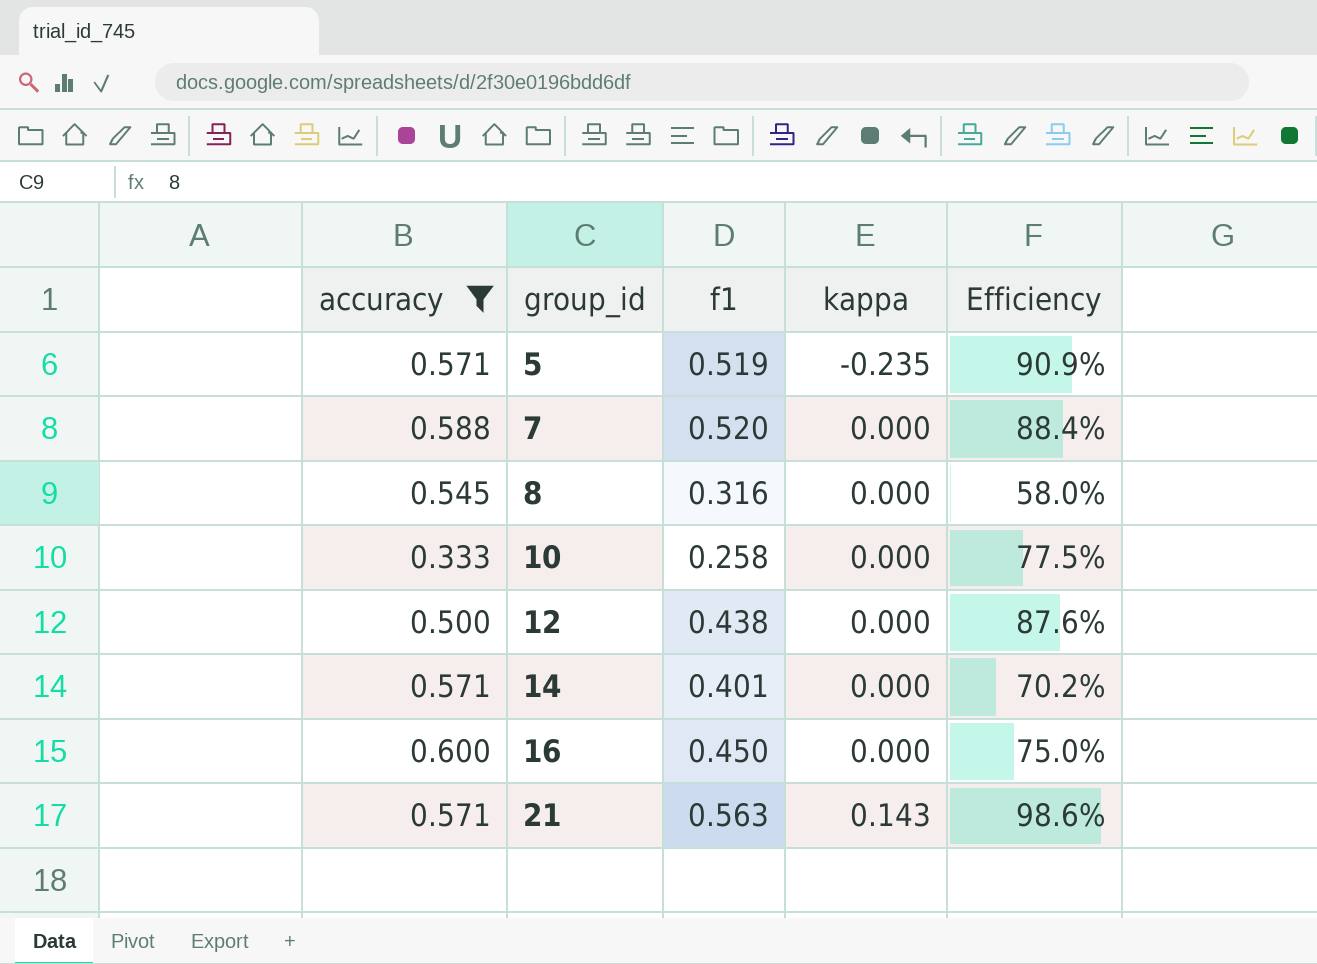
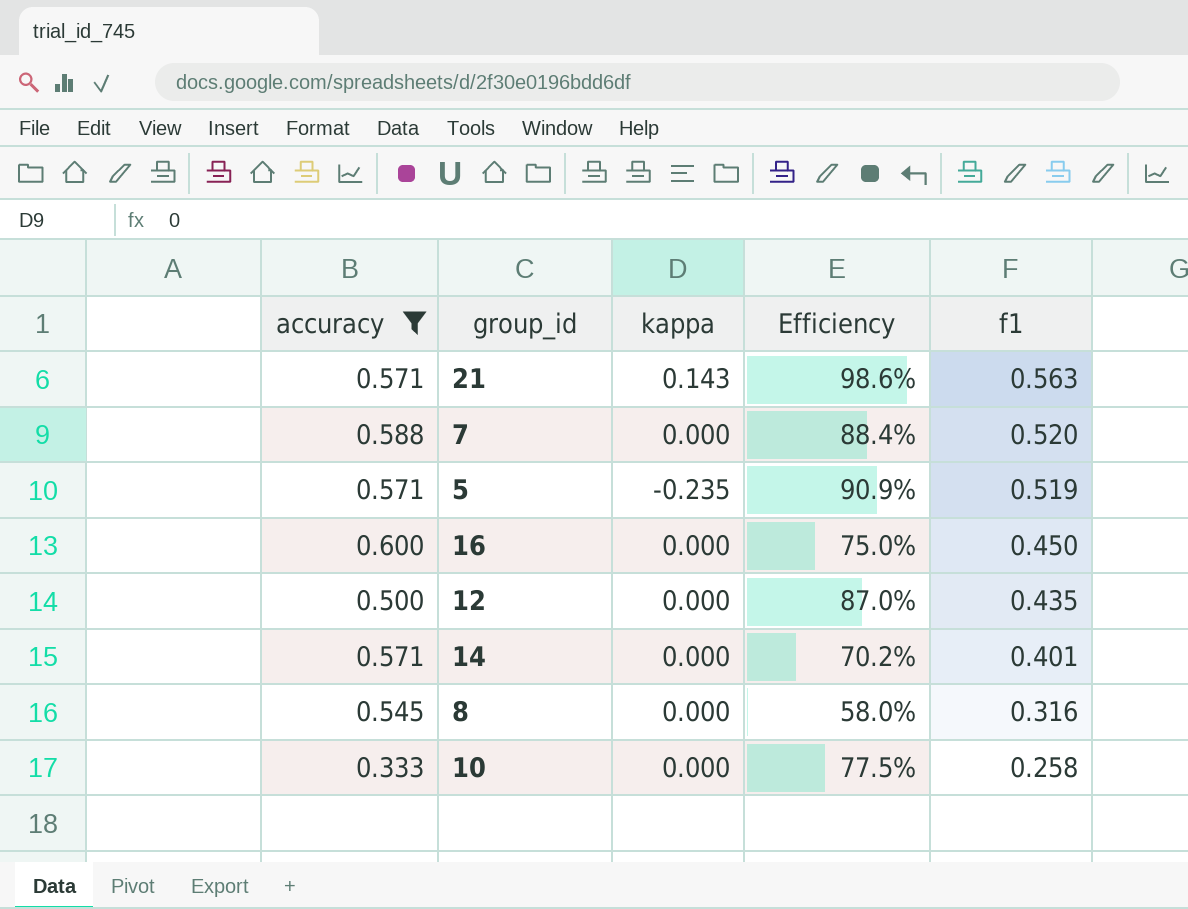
row order: group_id ascending -> f1 descending
column f1 | position: 3 -> 5
12 | Efficiency: 87.6% -> 87.0%
12 | f1: 0.438 -> 0.435

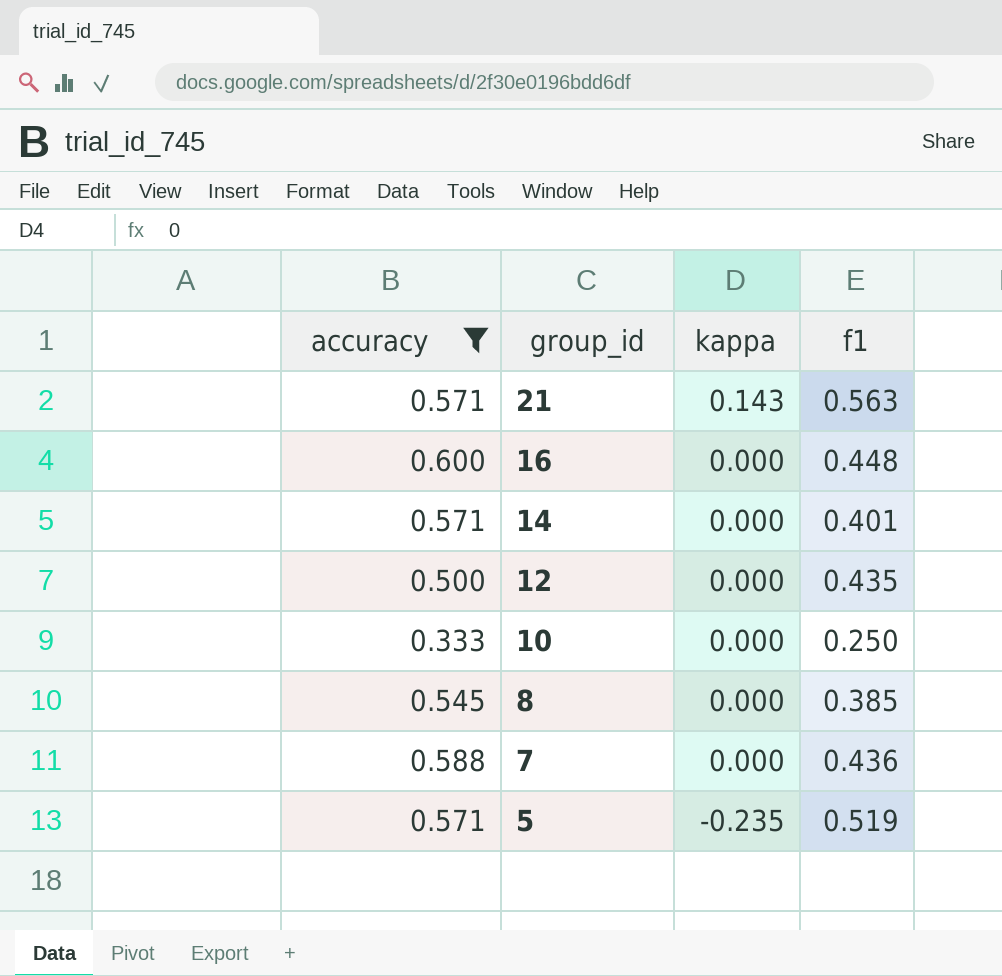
row order: f1 descending -> group_id descending
column Efficiency | formula: [f1] / [accuracy] -> none
16 | f1: 0.450 -> 0.448
10 | f1: 0.258 -> 0.250
8 | f1: 0.316 -> 0.385
7 | f1: 0.520 -> 0.436

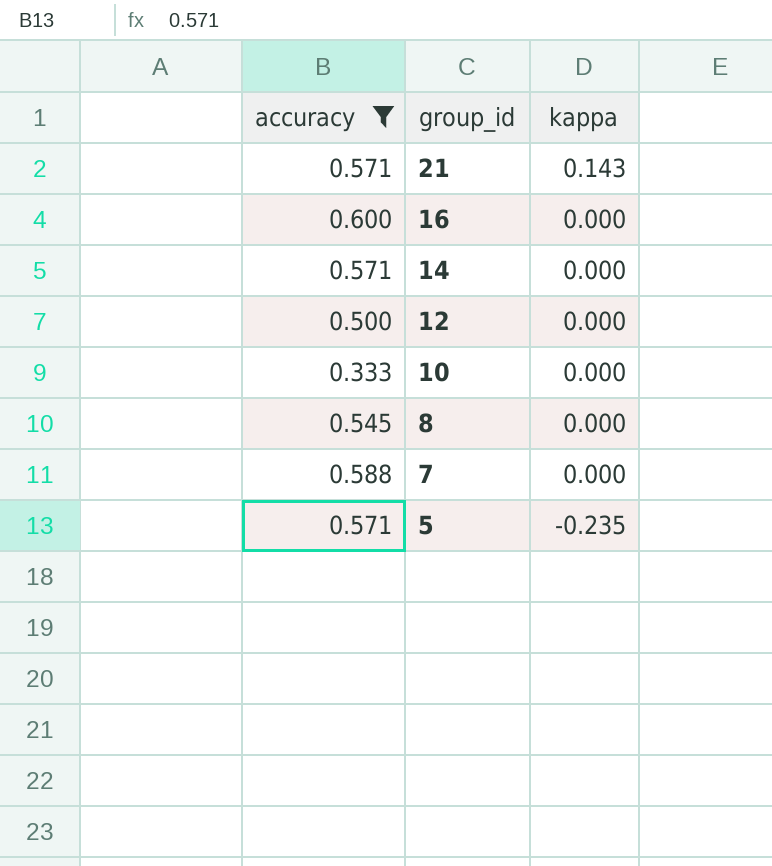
column f1 | position: 4 -> none

